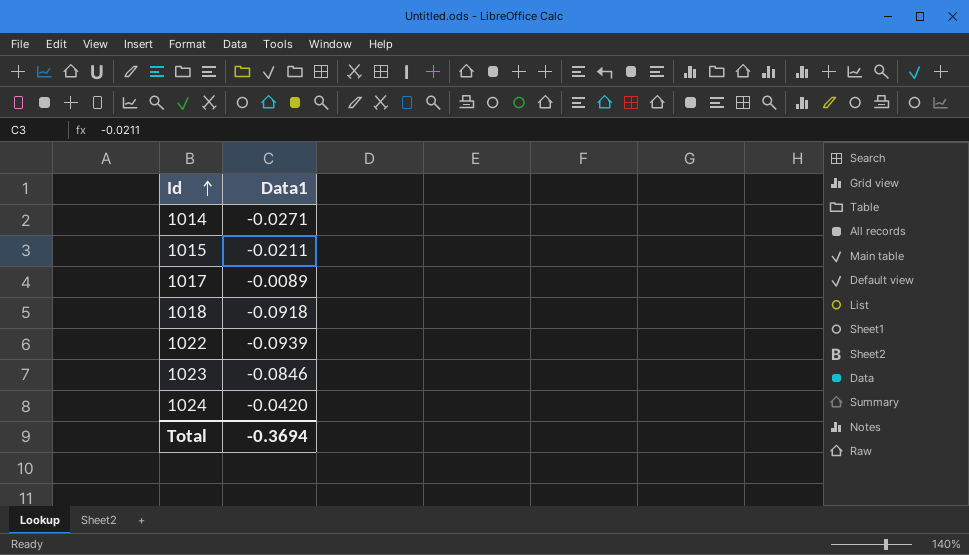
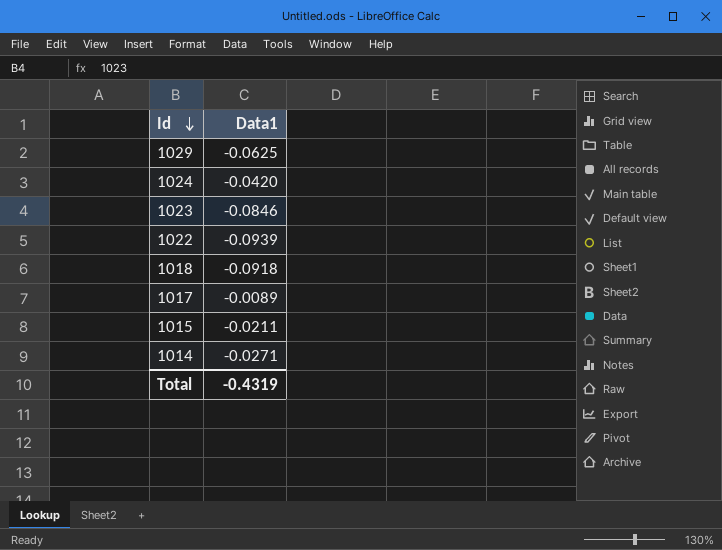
row order: Id ascending -> Id descending
row 1029: none -> -0.0625
Total | Data1: -0.3694 -> -0.4319

